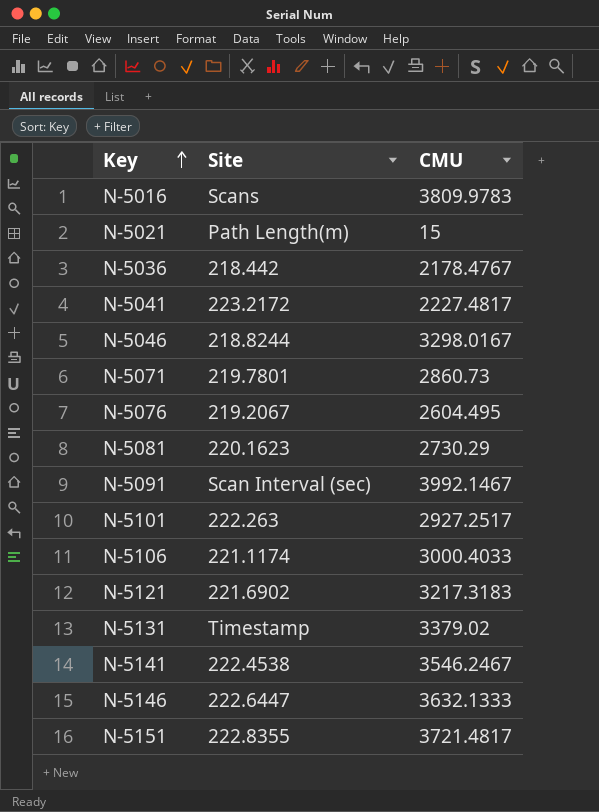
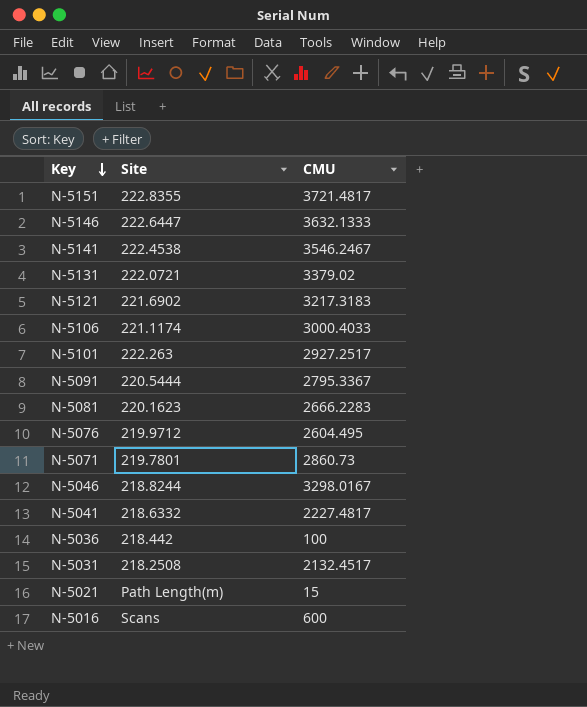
row order: Key ascending -> Key descending
N-5131 | Site: Timestamp -> 222.0721
N-5091 | Site: Scan Interval (sec) -> 220.5444
N-5091 | CMU: 3992.1467 -> 2795.3367
N-5081 | CMU: 2730.29 -> 2666.2283
N-5076 | Site: 219.2067 -> 219.9712
N-5041 | Site: 223.2172 -> 218.6332
N-5036 | CMU: 2178.4767 -> 100
row N-5031: none -> 218.2508 | 2132.4517
N-5016 | CMU: 3809.9783 -> 600

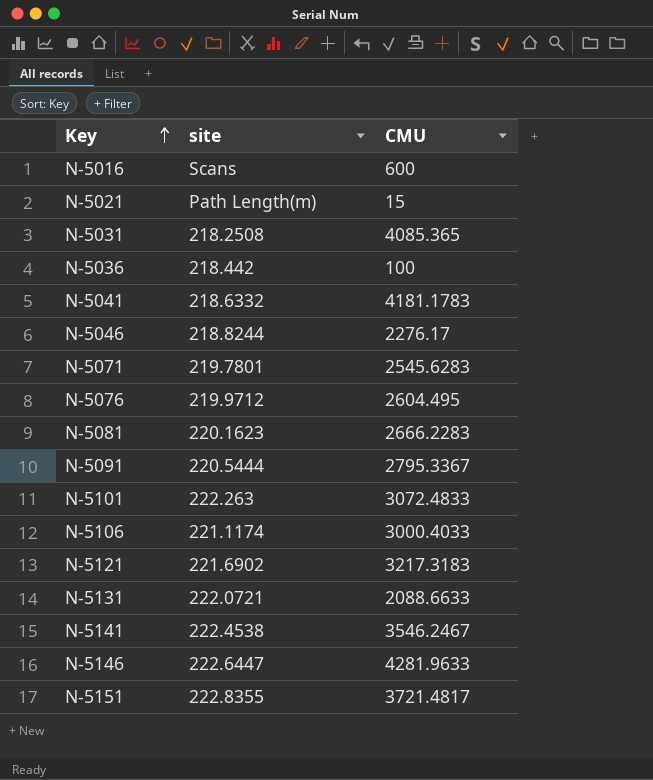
row order: Key descending -> Key ascending
column name: Site -> site
N-5031 | CMU: 2132.4517 -> 4085.365
N-5041 | CMU: 2227.4817 -> 4181.1783
N-5046 | CMU: 3298.0167 -> 2276.17
N-5071 | CMU: 2860.73 -> 2545.6283
N-5101 | CMU: 2927.2517 -> 3072.4833
N-5131 | CMU: 3379.02 -> 2088.6633
N-5146 | CMU: 3632.1333 -> 4281.9633

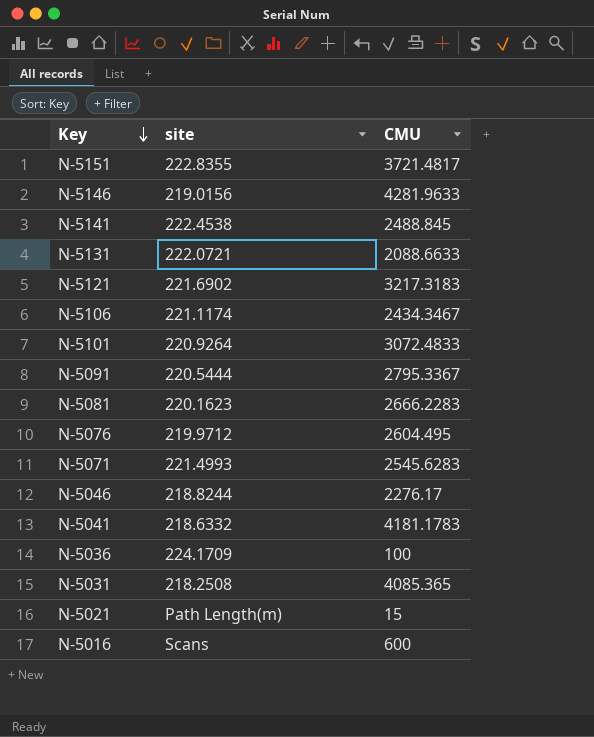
row order: Key ascending -> Key descending
N-5146 | site: 222.6447 -> 219.0156
N-5141 | CMU: 3546.2467 -> 2488.845
N-5106 | CMU: 3000.4033 -> 2434.3467
N-5101 | site: 222.263 -> 220.9264
N-5071 | site: 219.7801 -> 221.4993
N-5036 | site: 218.442 -> 224.1709

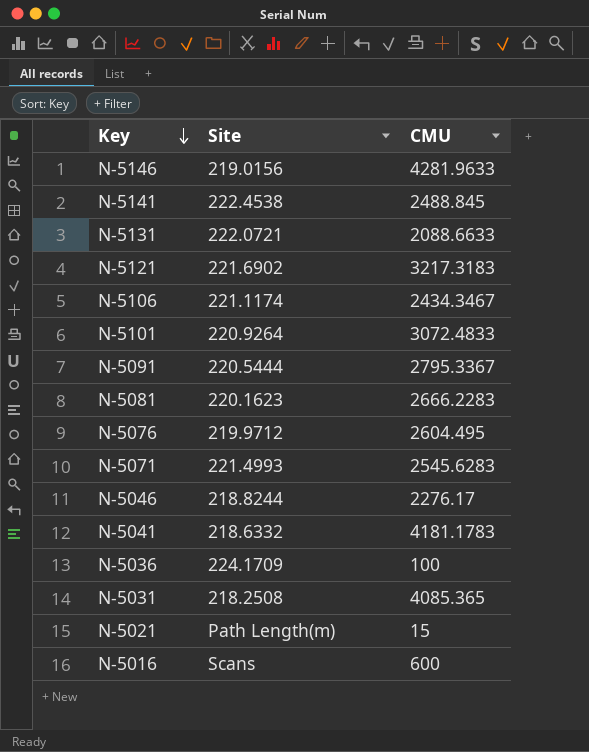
column name: site -> Site
row N-5151: 222.8355 | 3721.4817 -> none

